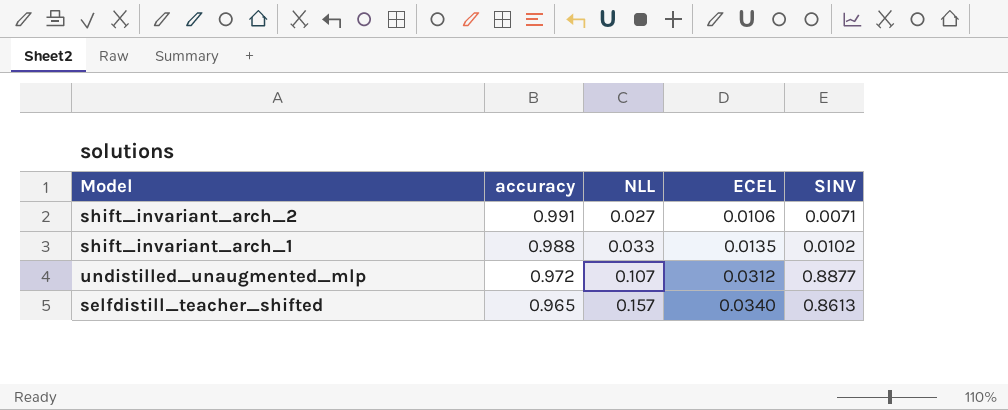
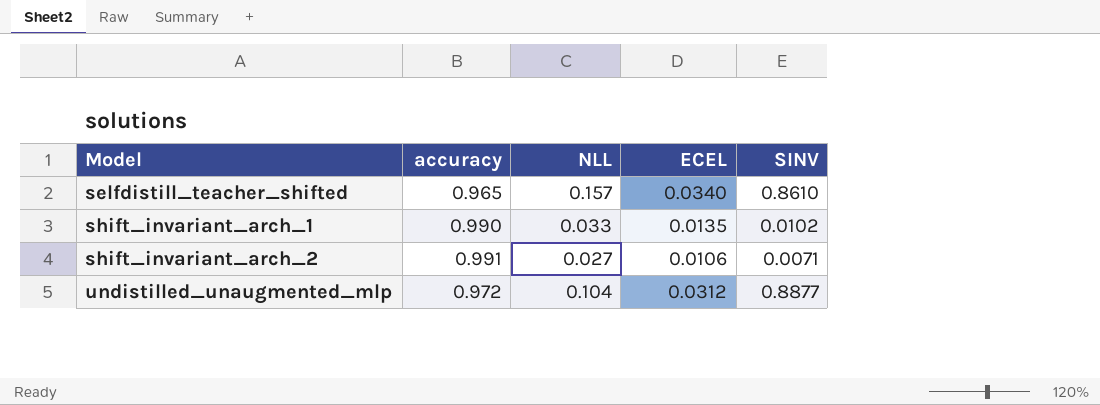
row order: accuracy descending -> Model ascending
selfdistill_teacher_shifted | SINV: 0.8613 -> 0.8610
shift_invariant_arch_1 | accuracy: 0.988 -> 0.990
undistilled_unaugmented_mlp | NLL: 0.107 -> 0.104

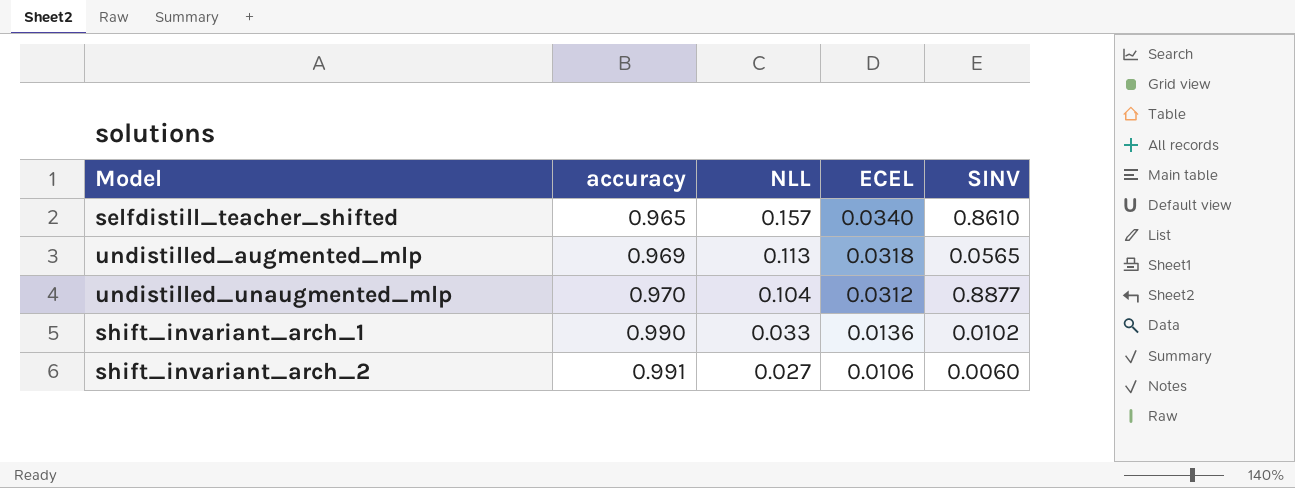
row order: Model ascending -> accuracy ascending
row undistilled_augmented_mlp: none -> 0.969 | 0.113 | 0.0318 | 0.0565
undistilled_unaugmented_mlp | accuracy: 0.972 -> 0.970
shift_invariant_arch_1 | ECEL: 0.0135 -> 0.0136
shift_invariant_arch_2 | SINV: 0.0071 -> 0.0060

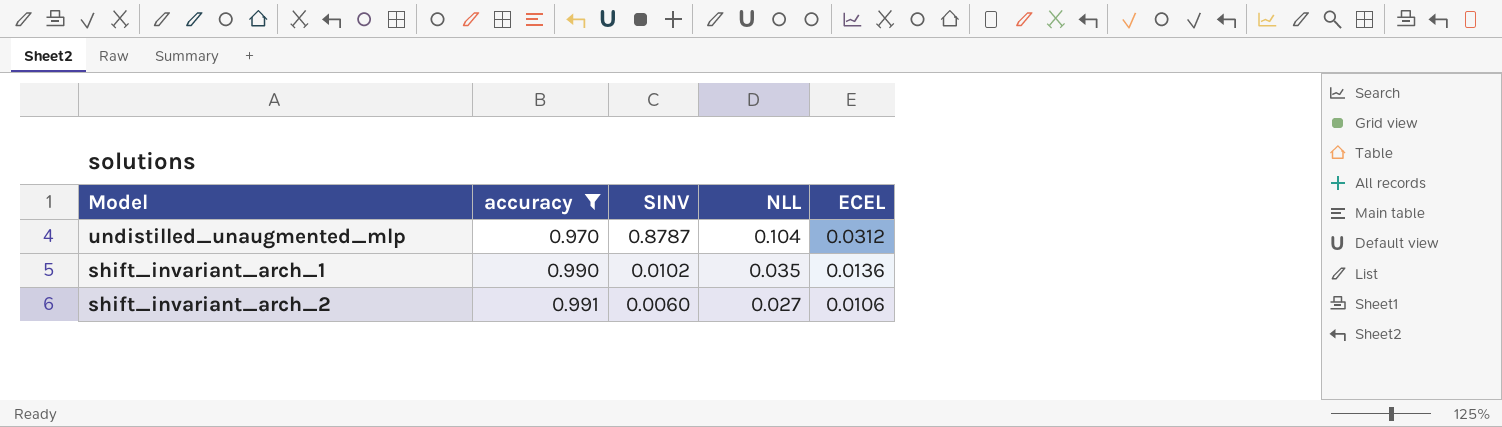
filter: none -> accuracy >= 0.970
column SINV | position: 5 -> 3
undistilled_unaugmented_mlp | SINV: 0.8877 -> 0.8787
shift_invariant_arch_1 | NLL: 0.033 -> 0.035

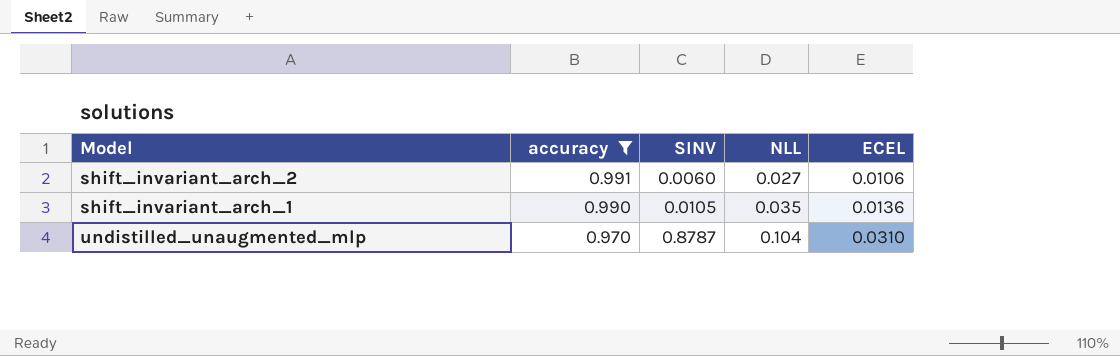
row order: accuracy ascending -> accuracy descending
shift_invariant_arch_1 | SINV: 0.0102 -> 0.0105
undistilled_unaugmented_mlp | ECEL: 0.0312 -> 0.0310

